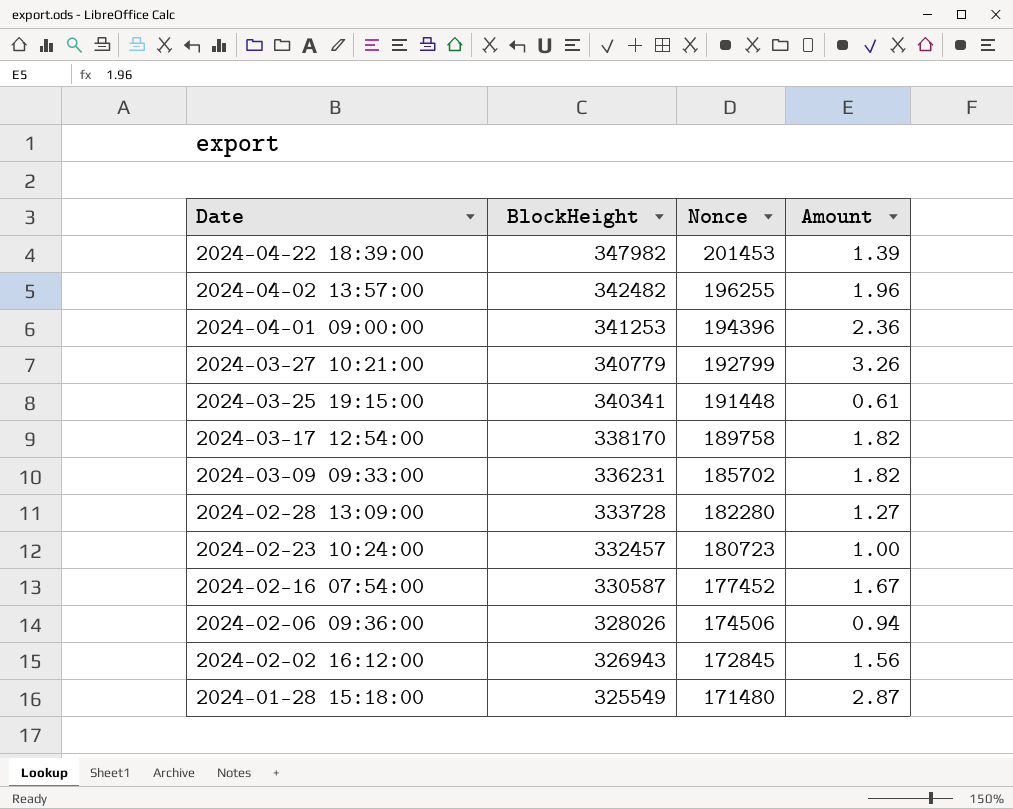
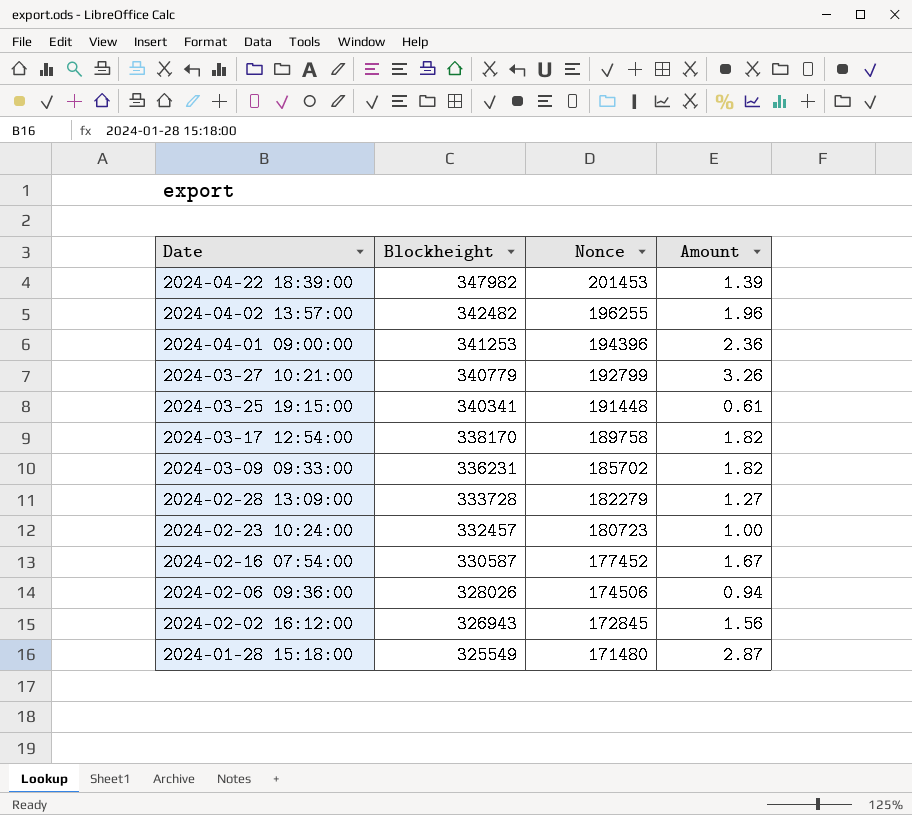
column name: BlockHeight -> Blockheight
2024-02-28 13:09:00 | Nonce: 182280 -> 182279

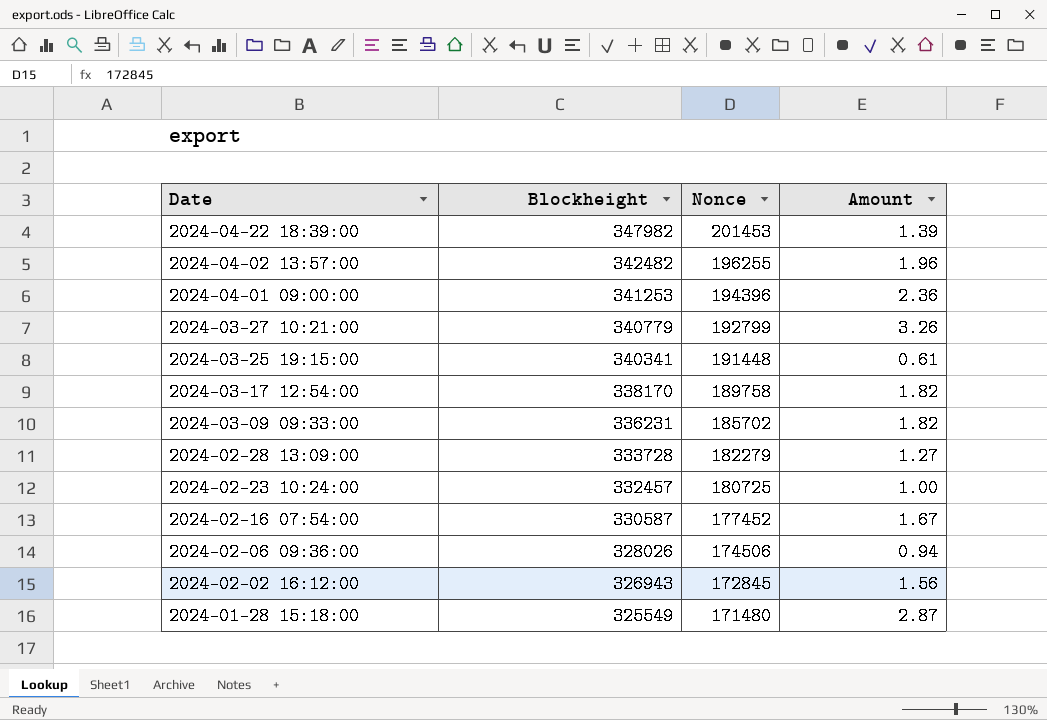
2024-02-23 10:24:00 | Nonce: 180723 -> 180725

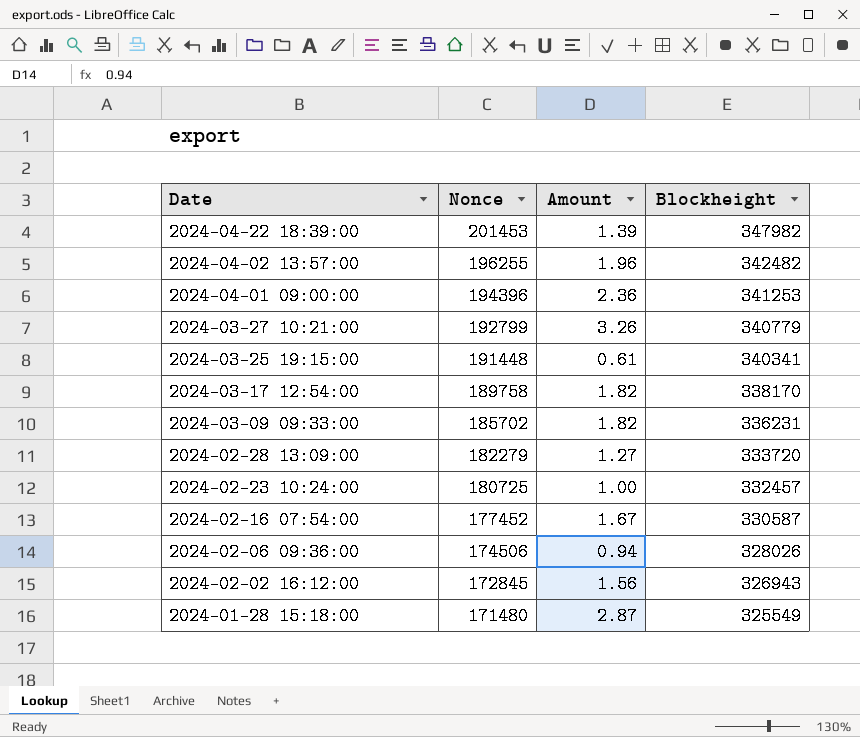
column Blockheight | position: 2 -> 4
2024-02-28 13:09:00 | Blockheight: 333728 -> 333720

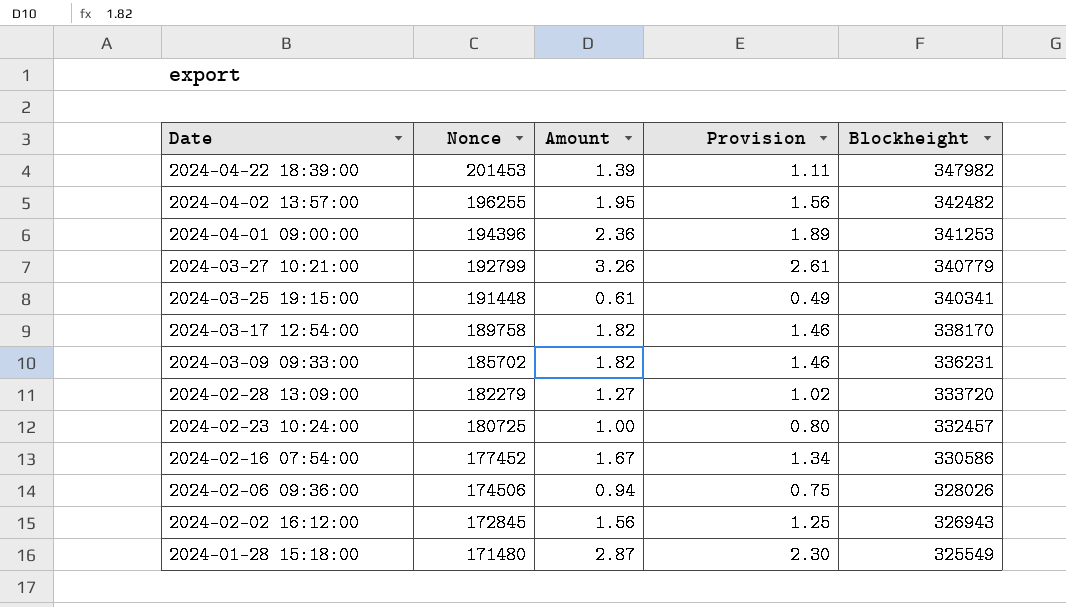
column Provision | formula: none -> [Amount] * 0.8
2024-04-02 13:57:00 | Amount: 1.96 -> 1.95
2024-02-16 07:54:00 | Blockheight: 330587 -> 330586

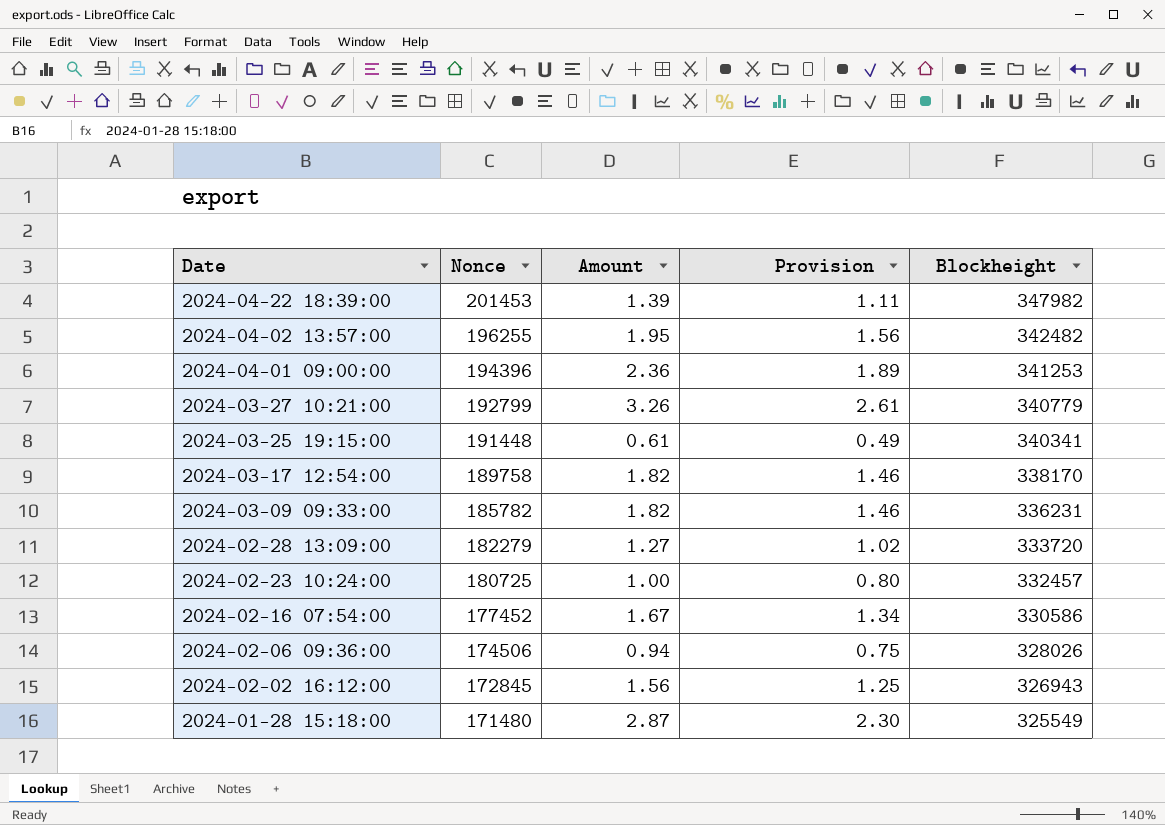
2024-03-09 09:33:00 | Nonce: 185702 -> 185782

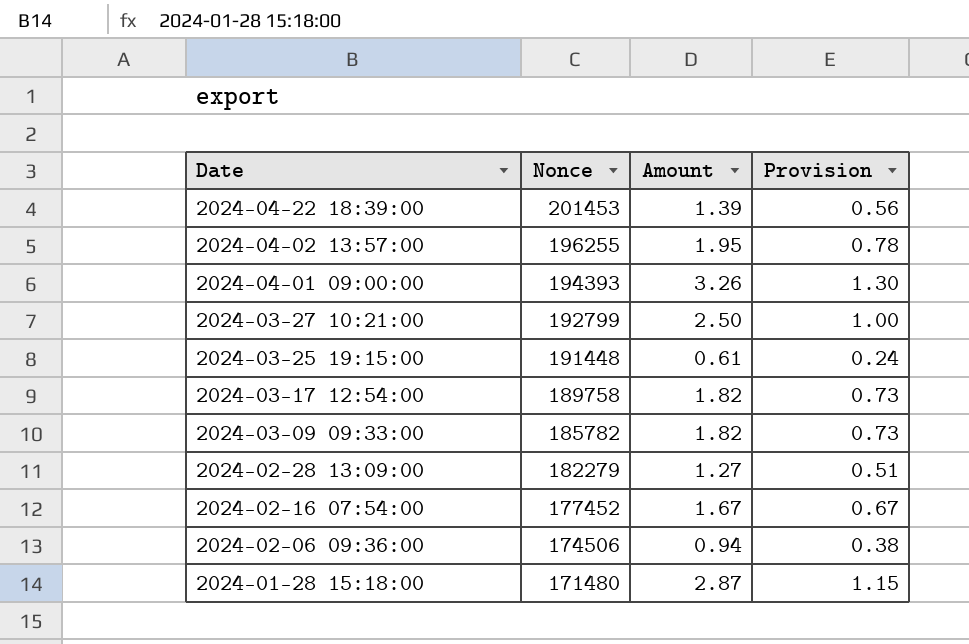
column Blockheight | position: 5 -> none
column Provision | formula: [Amount] * 0.8 -> [Amount] * 0.4
row 2024-02-23 10:24:00: 180725 | 1.00 | 0.80 | 332457 -> none
row 2024-02-02 16:12:00: 172845 | 1.56 | 1.25 | 326943 -> none
2024-04-01 09:00:00 | Nonce: 194396 -> 194393
2024-04-01 09:00:00 | Amount: 2.36 -> 3.26
2024-03-27 10:21:00 | Amount: 3.26 -> 2.50

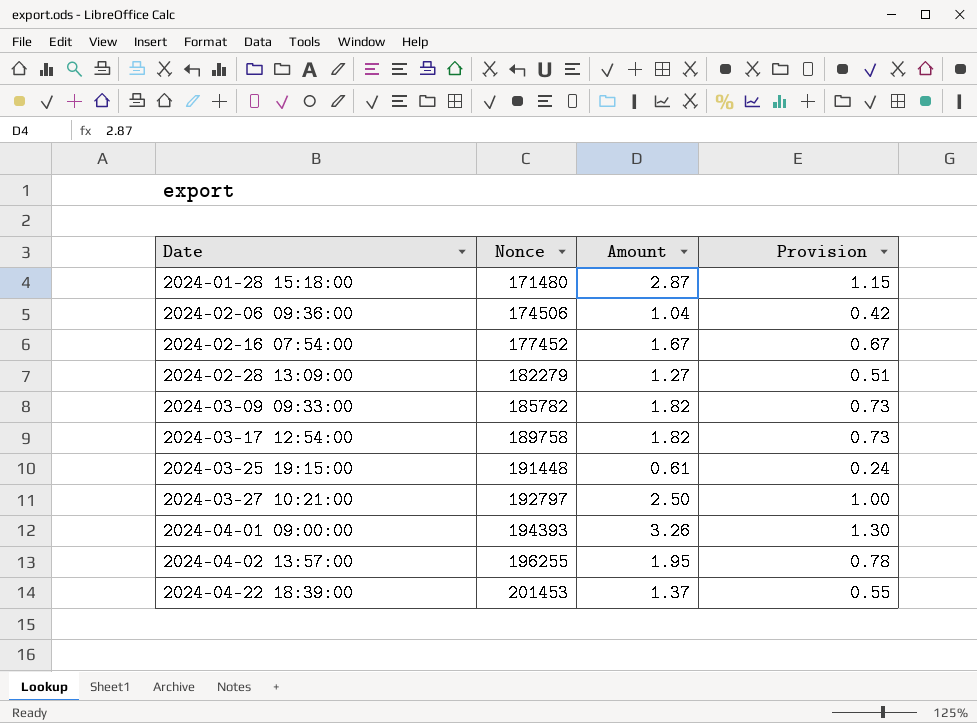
row order: Date descending -> Date ascending
2024-02-06 09:36:00 | Amount: 0.94 -> 1.04
2024-02-06 09:36:00 | Provision: 0.38 -> 0.42
2024-03-27 10:21:00 | Nonce: 192799 -> 192797
2024-04-22 18:39:00 | Amount: 1.39 -> 1.37
2024-04-22 18:39:00 | Provision: 0.56 -> 0.55

